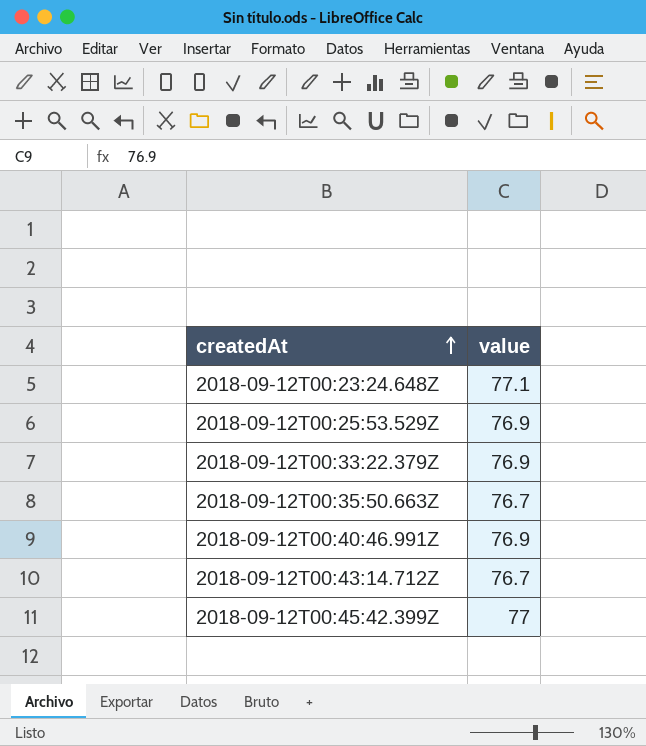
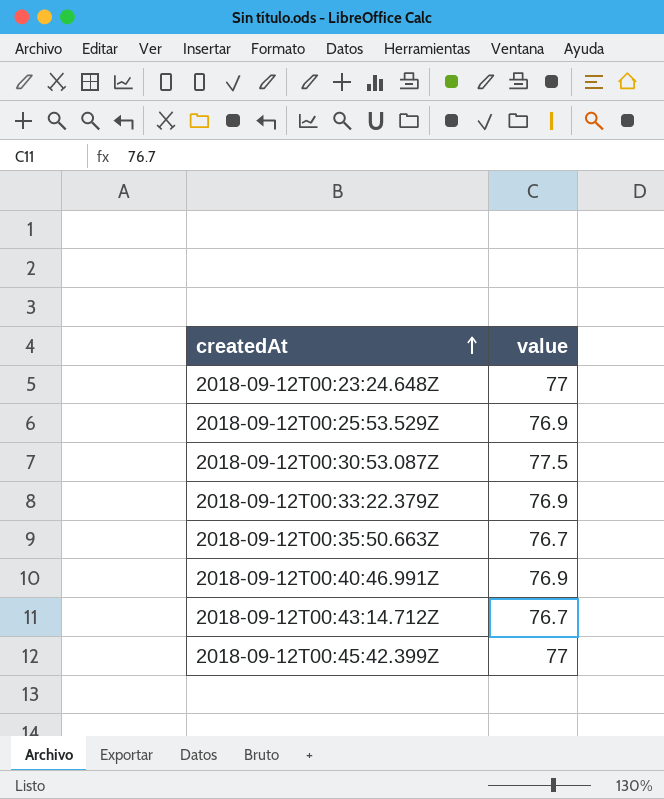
2018-09-12T00:23:24.648Z | value: 77.1 -> 77
row 2018-09-12T00:30:53.087Z: none -> 77.5

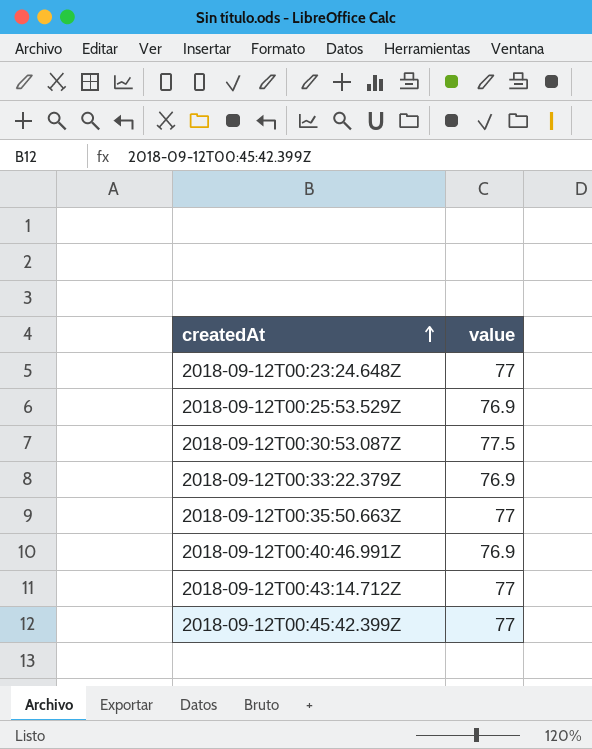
2018-09-12T00:35:50.663Z | value: 76.7 -> 77
2018-09-12T00:43:14.712Z | value: 76.7 -> 77

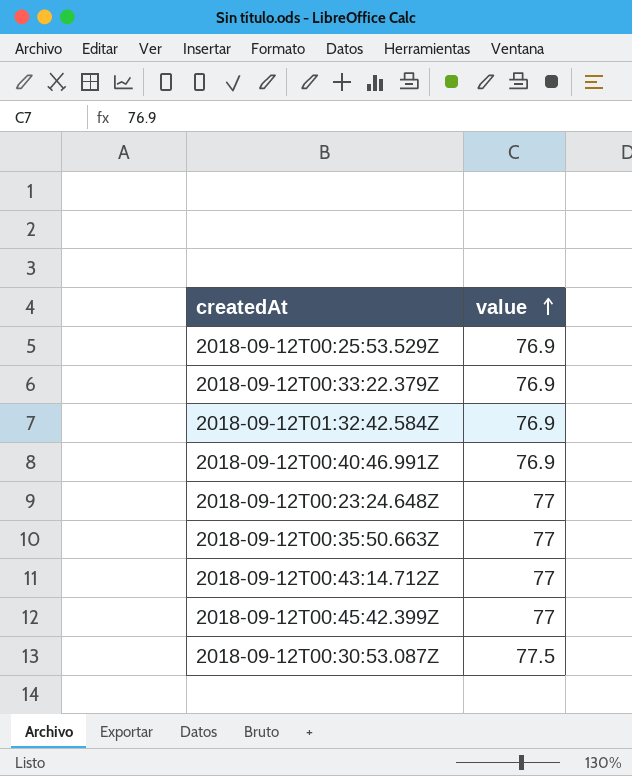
row order: createdAt ascending -> value ascending
row 2018-09-12T01:32:42.584Z: none -> 76.9

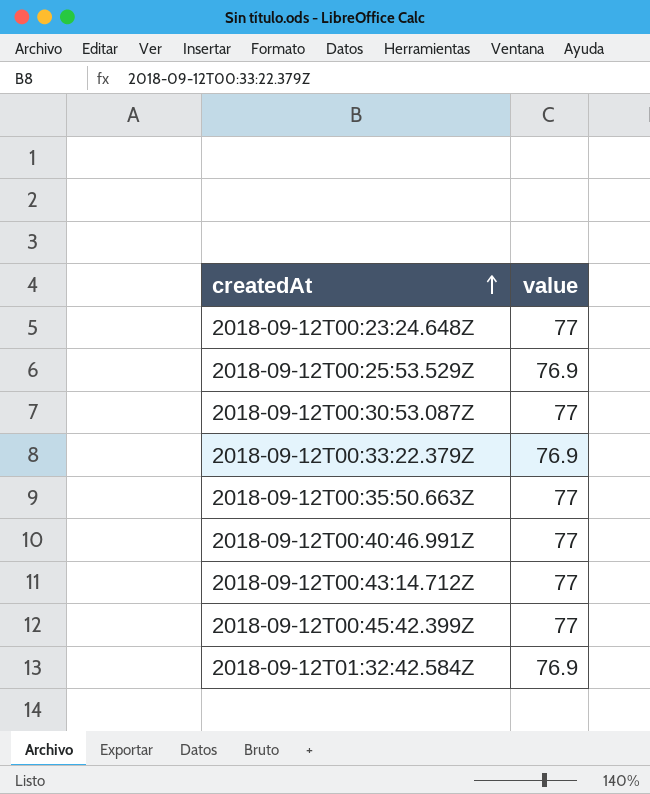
row order: value ascending -> createdAt ascending
2018-09-12T00:30:53.087Z | value: 77.5 -> 77
2018-09-12T00:40:46.991Z | value: 76.9 -> 77

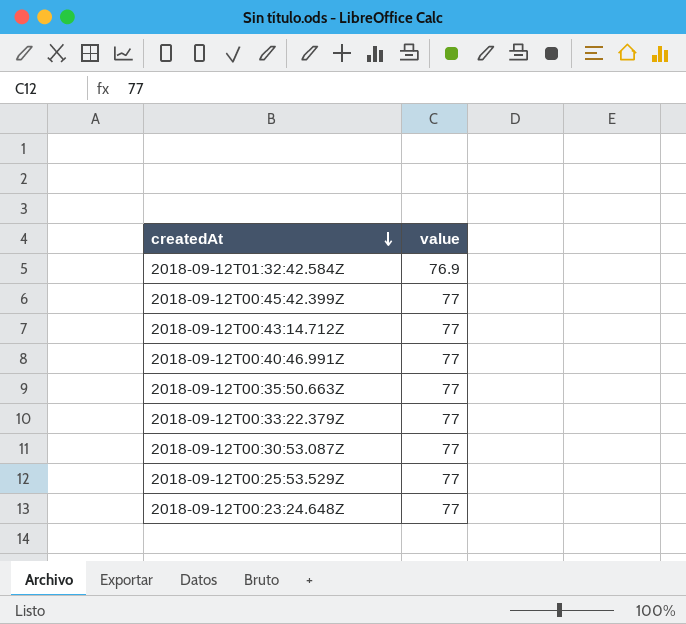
row order: createdAt ascending -> createdAt descending
2018-09-12T00:33:22.379Z | value: 76.9 -> 77
2018-09-12T00:25:53.529Z | value: 76.9 -> 77

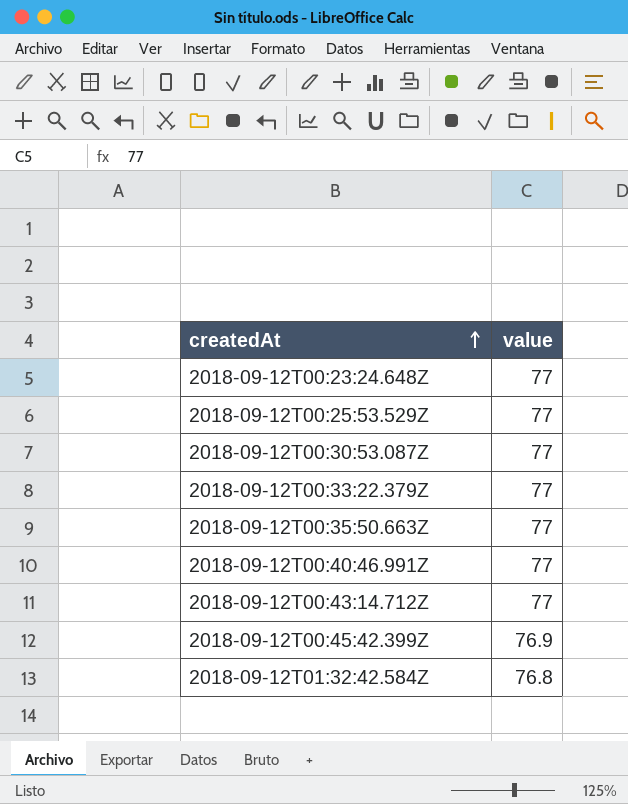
row order: createdAt descending -> createdAt ascending
2018-09-12T00:45:42.399Z | value: 77 -> 76.9
2018-09-12T01:32:42.584Z | value: 76.9 -> 76.8

